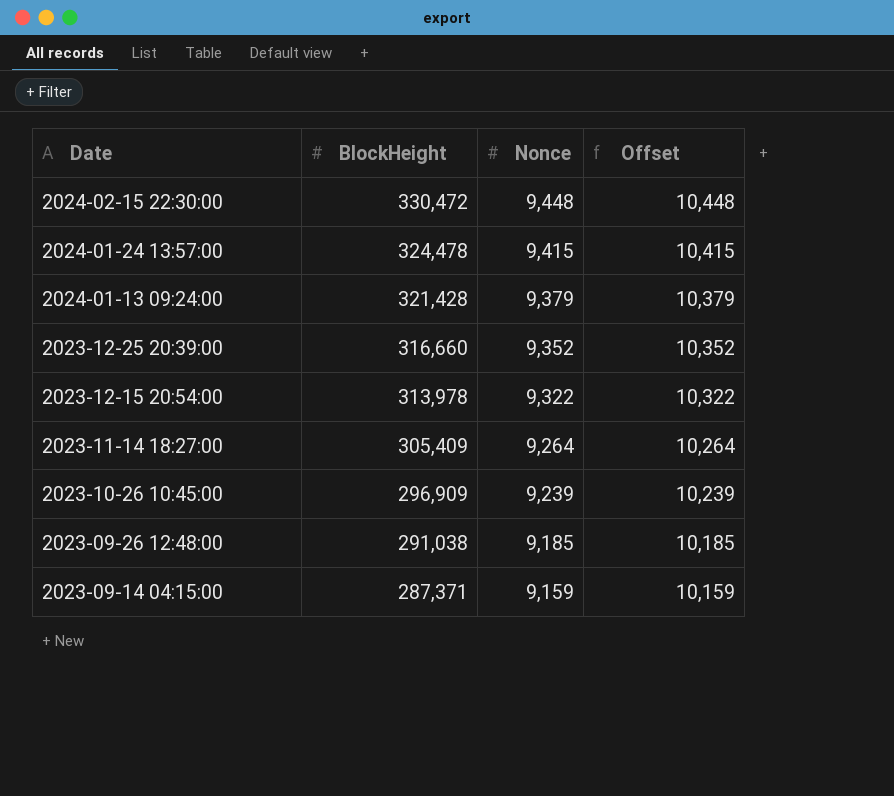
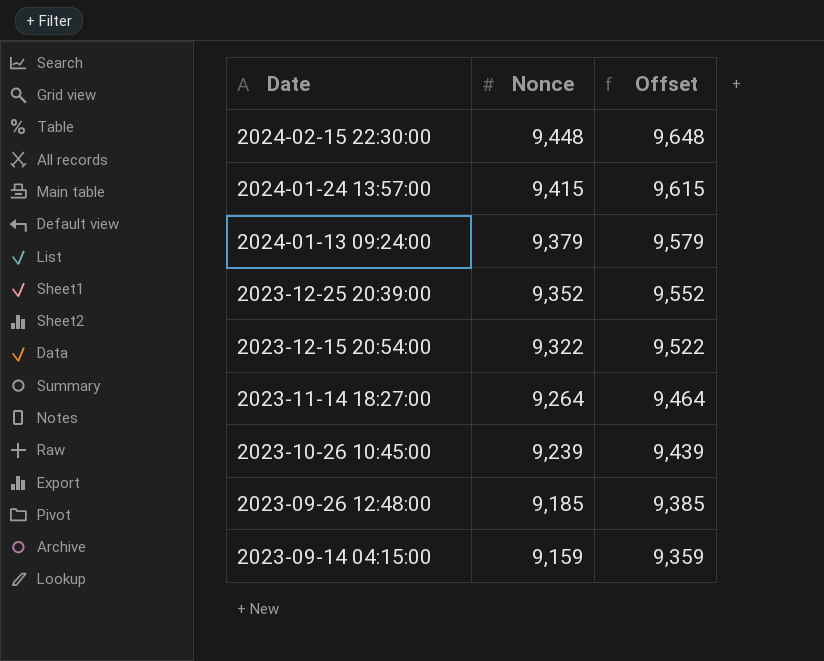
column BlockHeight | position: 2 -> none
column Offset | formula: [Nonce] + 1000 -> [Nonce] + 200

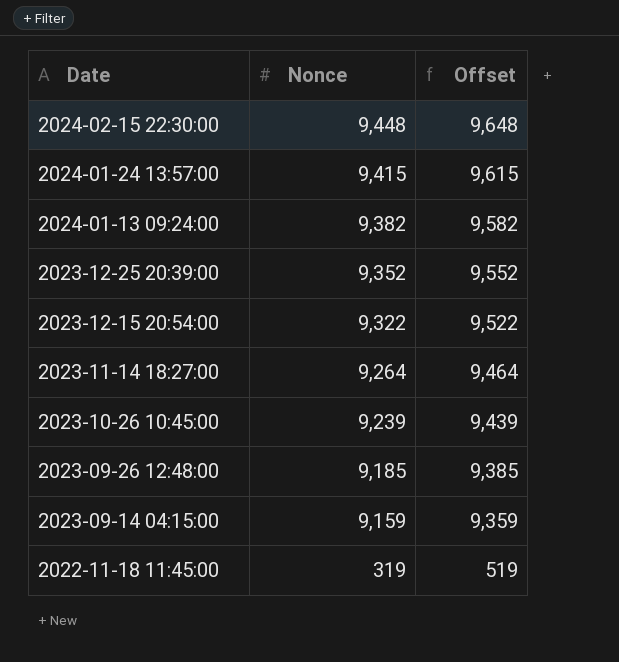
2024-01-13 09:24:00 | Nonce: 9,379 -> 9,382
2024-01-13 09:24:00 | Offset: 9,579 -> 9,582
row 2022-11-18 11:45:00: none -> 319 | 519

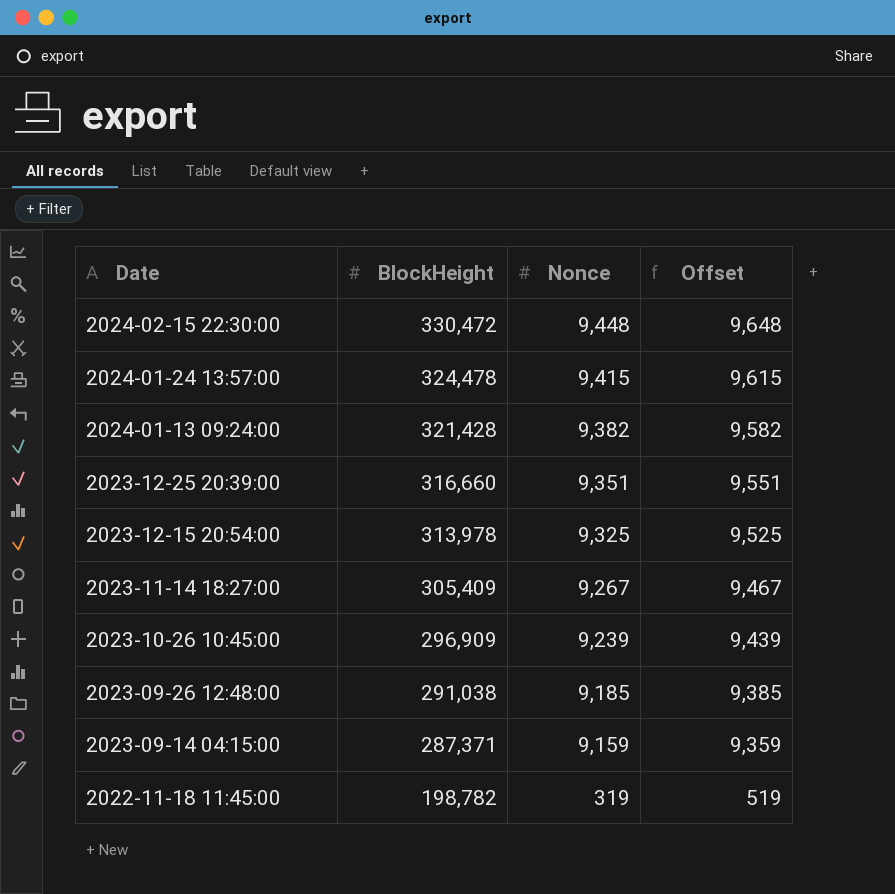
column BlockHeight | position: none -> 2
2023-12-25 20:39:00 | Nonce: 9,352 -> 9,351
2023-12-25 20:39:00 | Offset: 9,552 -> 9,551
2023-12-15 20:54:00 | Nonce: 9,322 -> 9,325
2023-12-15 20:54:00 | Offset: 9,522 -> 9,525
2023-11-14 18:27:00 | Nonce: 9,264 -> 9,267
2023-11-14 18:27:00 | Offset: 9,464 -> 9,467

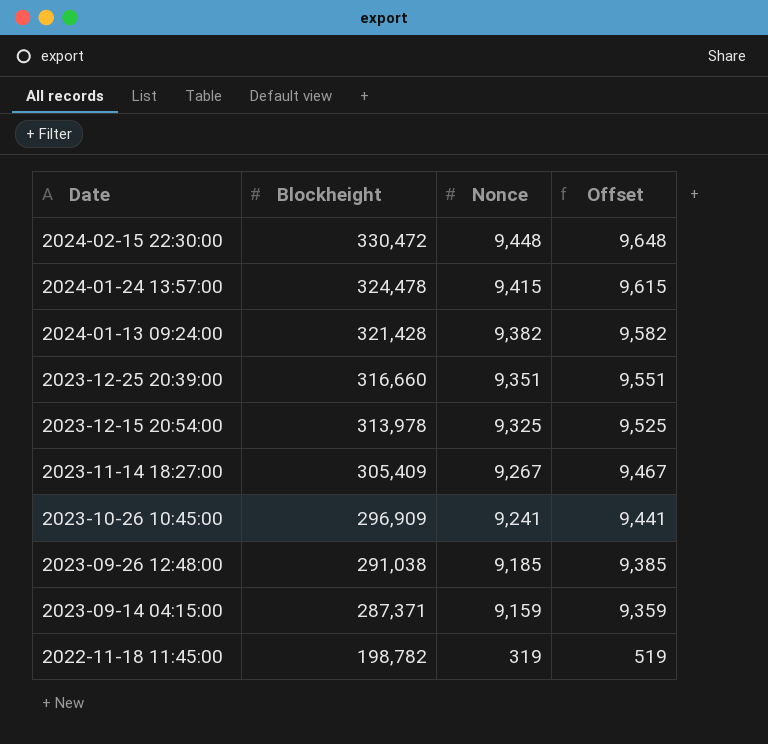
column name: BlockHeight -> Blockheight
2023-10-26 10:45:00 | Nonce: 9,239 -> 9,241
2023-10-26 10:45:00 | Offset: 9,439 -> 9,441

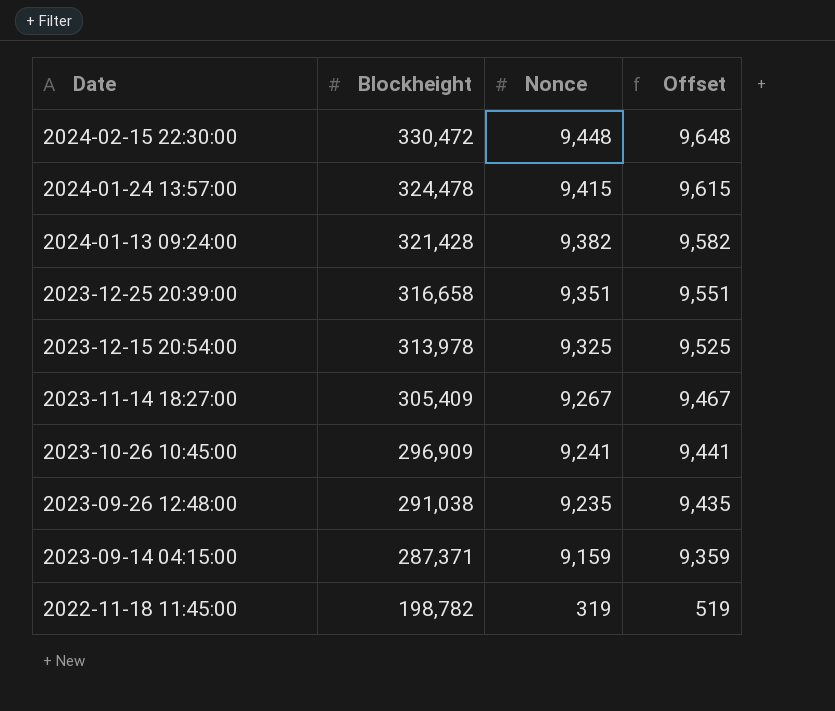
2023-12-25 20:39:00 | Blockheight: 316,660 -> 316,658
2023-09-26 12:48:00 | Nonce: 9,185 -> 9,235
2023-09-26 12:48:00 | Offset: 9,385 -> 9,435

